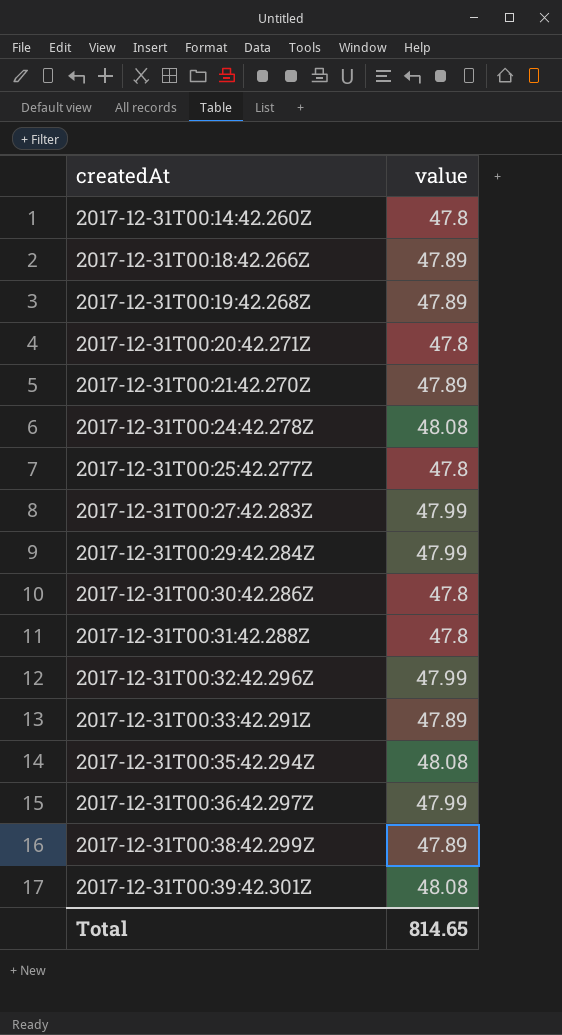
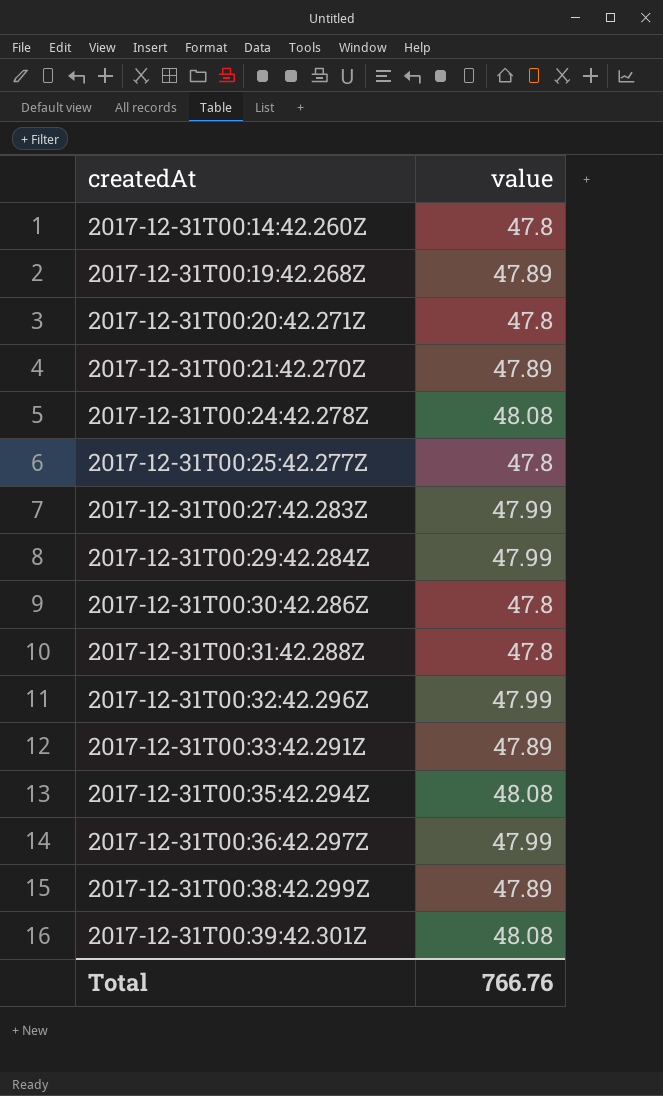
row 2017-12-31T00:18:42.266Z: 47.89 -> none
Total | value: 814.65 -> 766.76

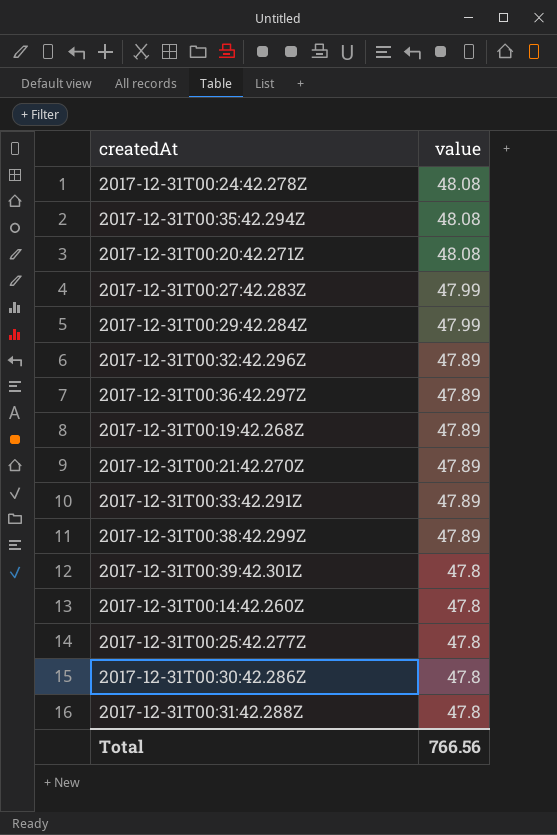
row order: createdAt ascending -> value descending
2017-12-31T00:20:42.271Z | value: 47.8 -> 48.08
2017-12-31T00:32:42.296Z | value: 47.99 -> 47.89
2017-12-31T00:36:42.297Z | value: 47.99 -> 47.89
2017-12-31T00:39:42.301Z | value: 48.08 -> 47.8
Total | value: 766.76 -> 766.56

